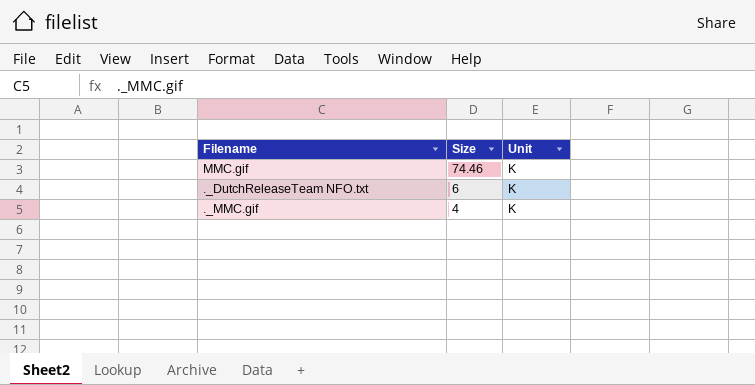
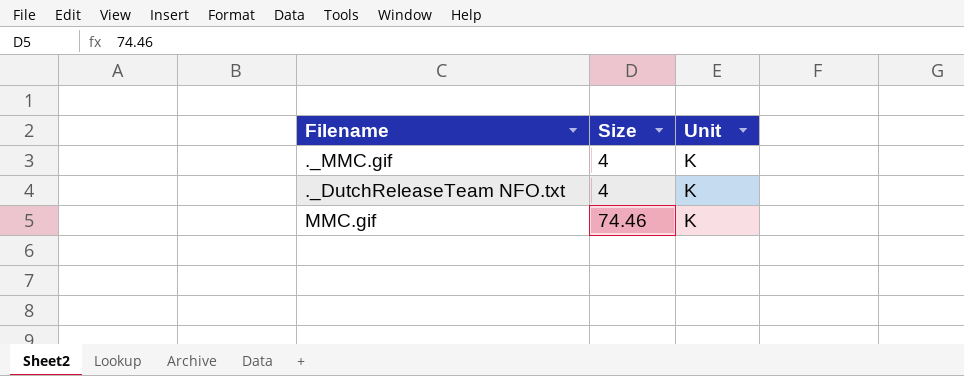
row order: Size descending -> Size ascending
._DutchReleaseTeam NFO.txt | Size: 6 -> 4

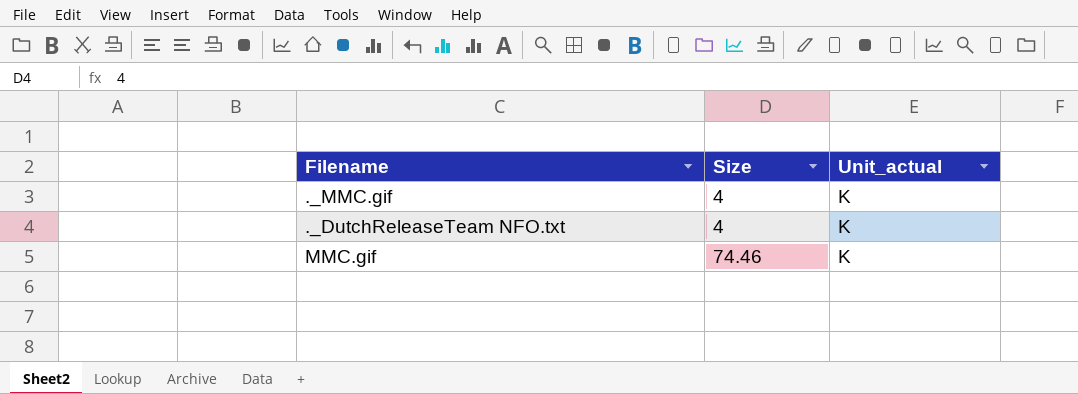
column name: Unit -> Unit_actual

